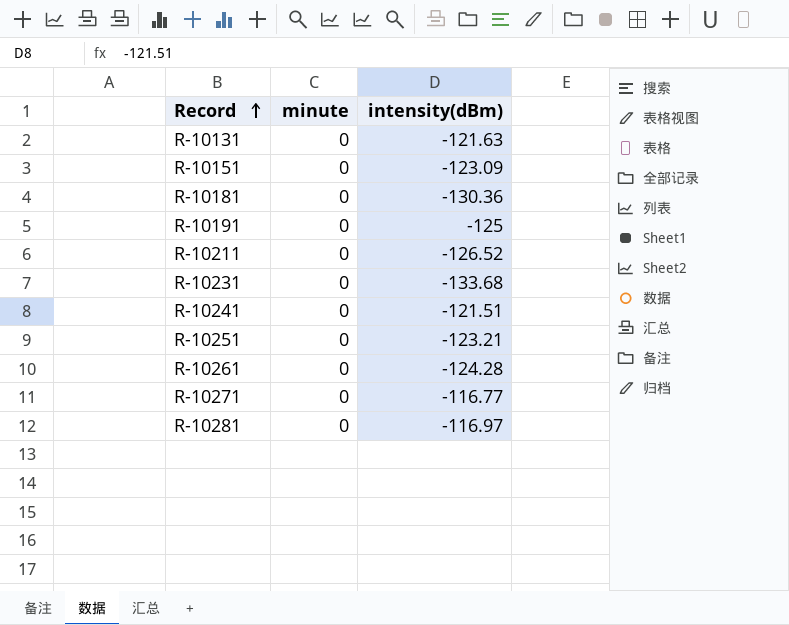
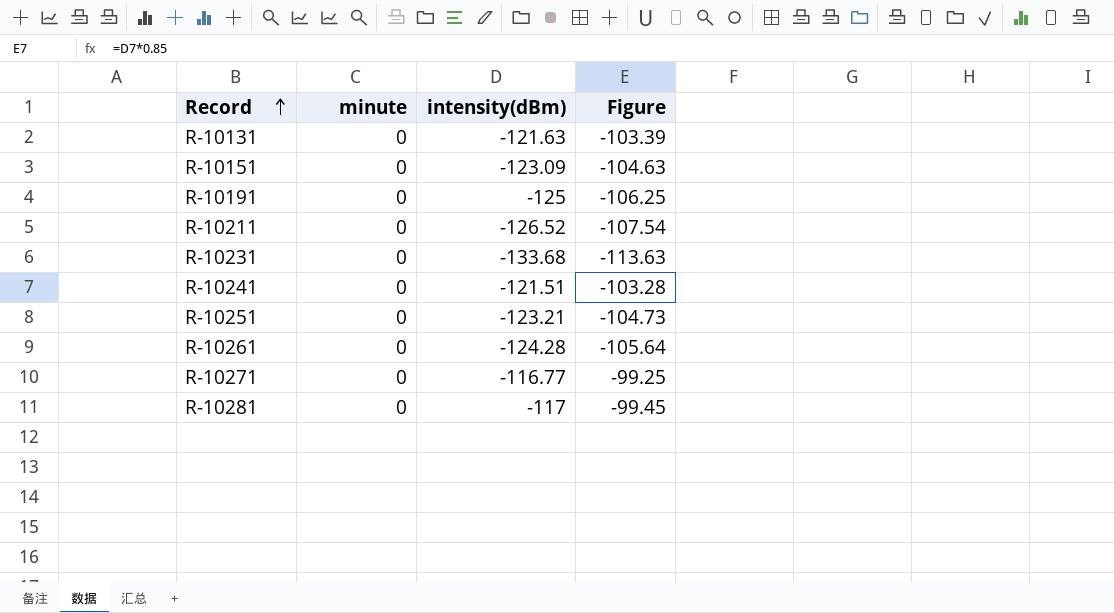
column Figure | formula: none -> [intensity(dBm)] * 0.85
row R-10181: 0 | -130.36 -> none
R-10281 | intensity(dBm): -116.97 -> -117

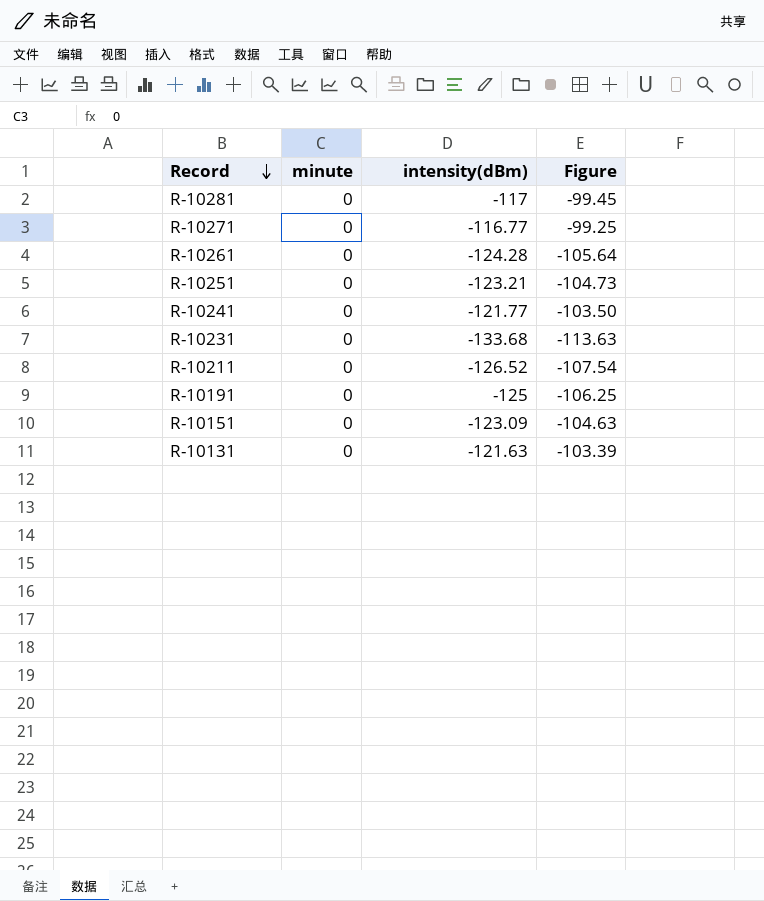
row order: Record ascending -> Record descending
R-10241 | intensity(dBm): -121.51 -> -121.77
R-10241 | Figure: -103.28 -> -103.50

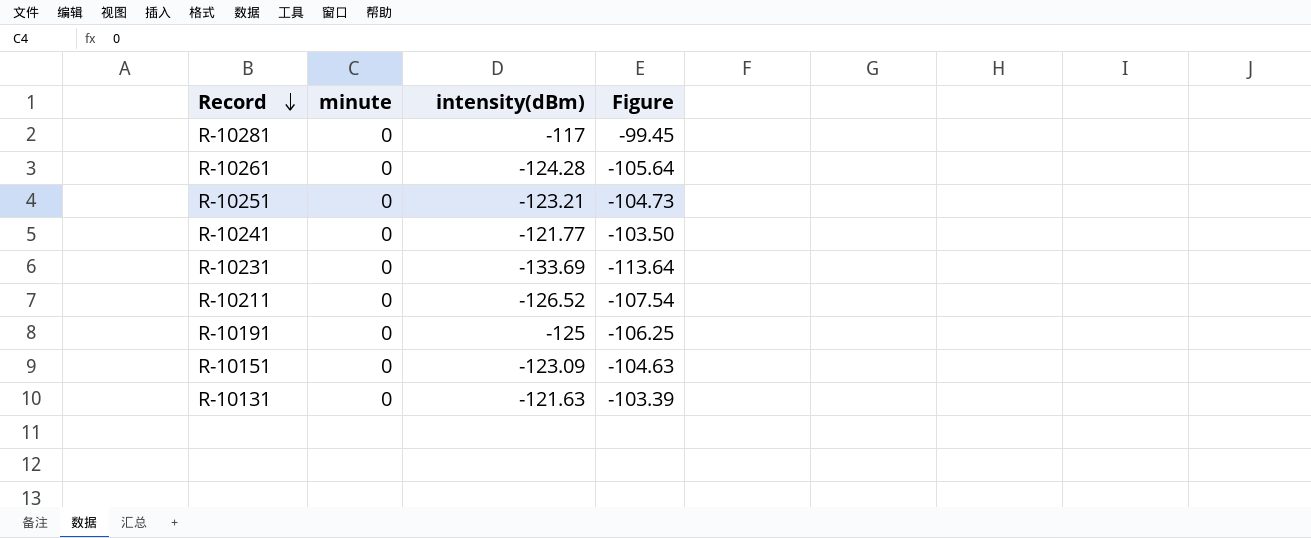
row R-10271: 0 | -116.77 | -99.25 -> none
R-10231 | intensity(dBm): -133.68 -> -133.69
R-10231 | Figure: -113.63 -> -113.64

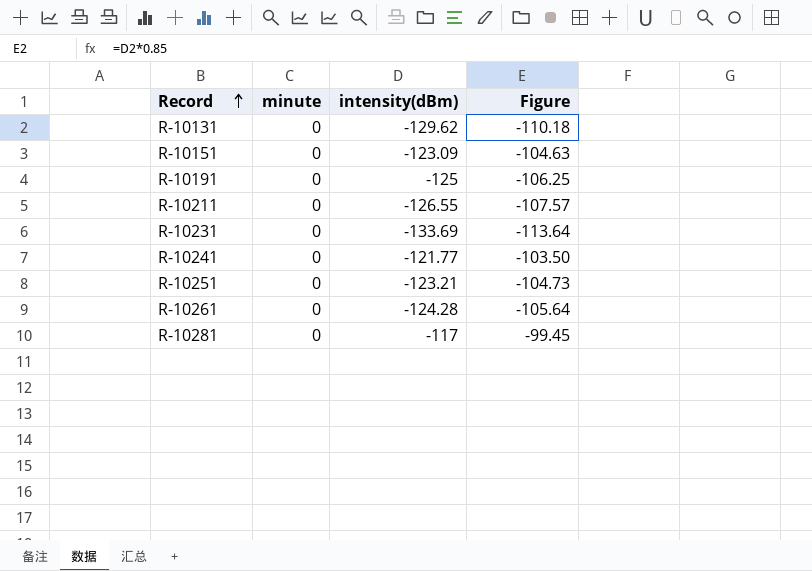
row order: Record descending -> Record ascending
R-10131 | intensity(dBm): -121.63 -> -129.62
R-10131 | Figure: -103.39 -> -110.18
R-10211 | intensity(dBm): -126.52 -> -126.55
R-10211 | Figure: -107.54 -> -107.57

